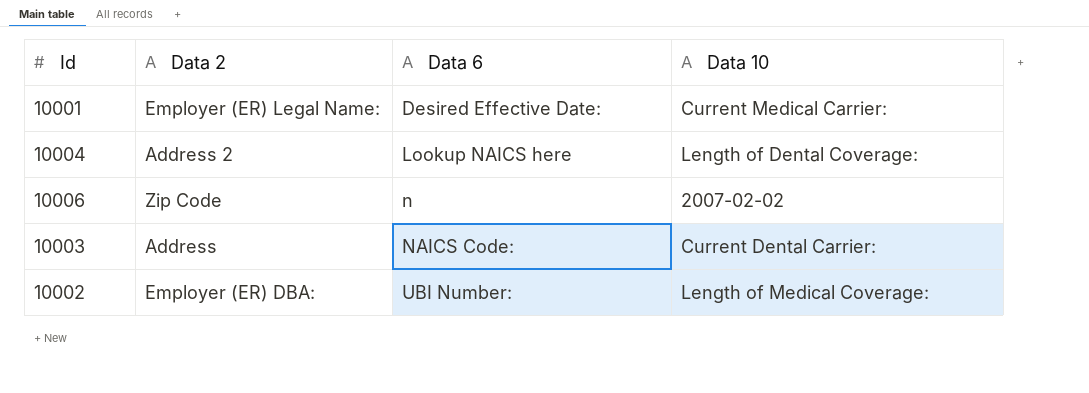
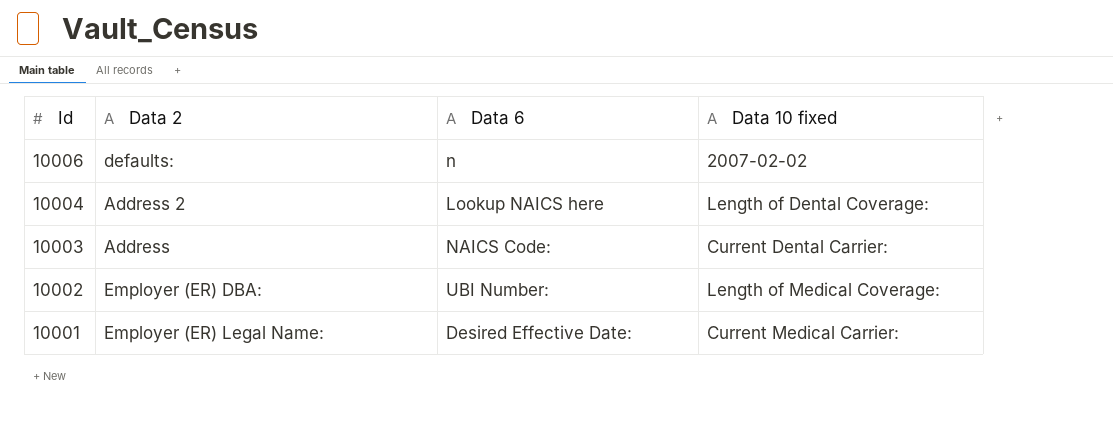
row order: Data 6 ascending -> Id descending
column name: Data 10 -> Data 10 fixed
10006 | Data 2: Zip Code -> defaults:

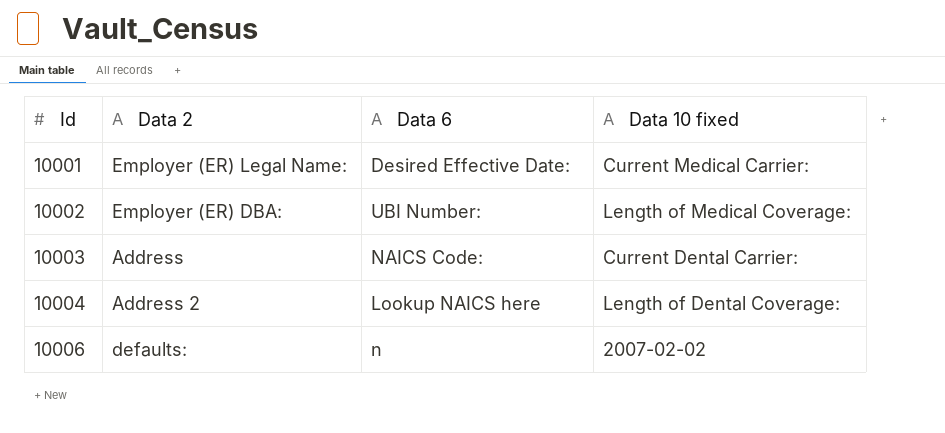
row order: Id descending -> Id ascending

